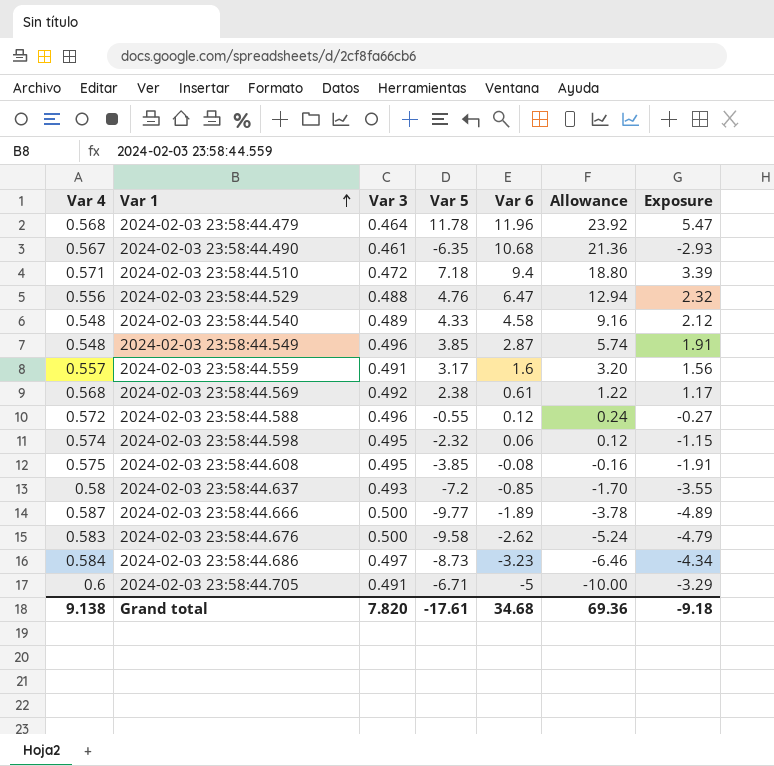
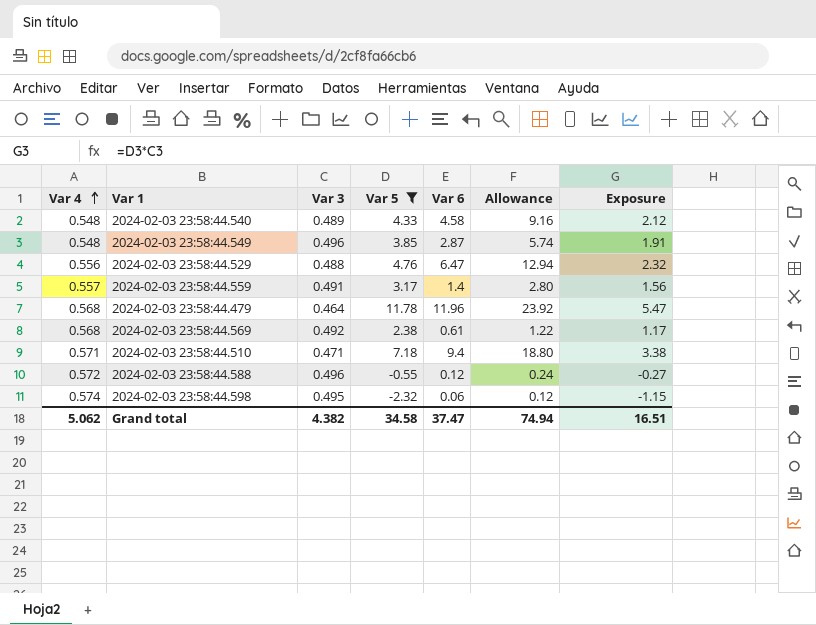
filter: none -> Var 5 >= -2.32
row order: Var 1 ascending -> Var 4 ascending
2024-02-03 23:58:44.559 | Var 6: 1.6 -> 1.4
2024-02-03 23:58:44.559 | Allowance: 3.20 -> 2.80
2024-02-03 23:58:44.510 | Var 3: 0.472 -> 0.471
2024-02-03 23:58:44.510 | Exposure: 3.39 -> 3.38
Grand total | Var 4: 9.138 -> 5.062
Grand total | Var 3: 7.820 -> 4.382
Grand total | Var 5: -17.61 -> 34.58
Grand total | Var 6: 34.68 -> 37.47
Grand total | Allowance: 69.36 -> 74.94
Grand total | Exposure: -9.18 -> 16.51

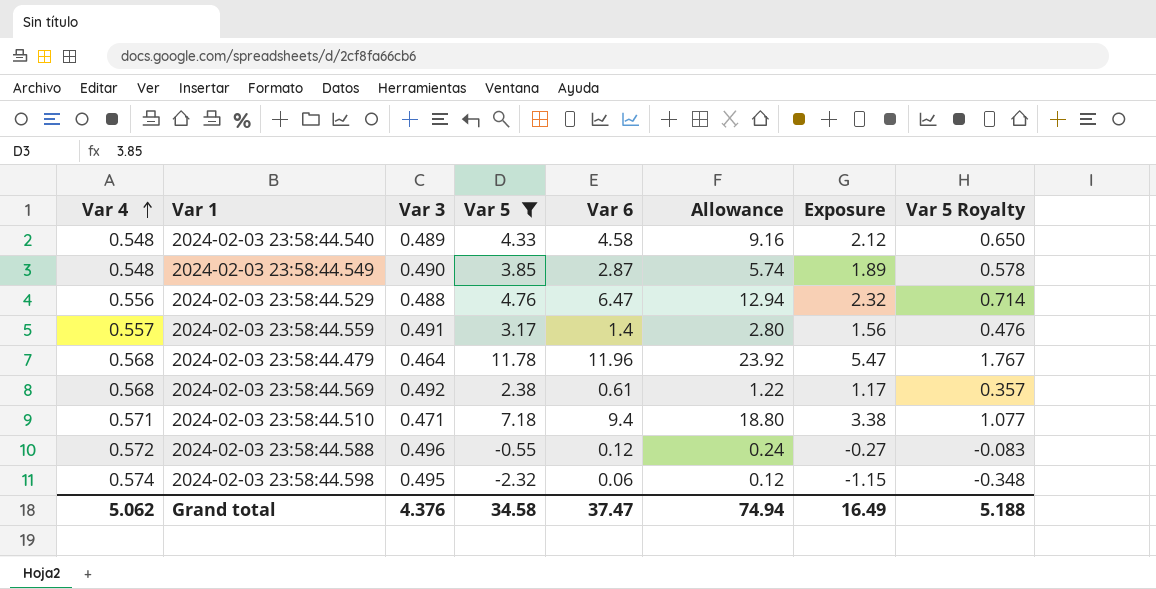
column Var 5 Royalty | formula: none -> [Var 5] * 0.15
2024-02-03 23:58:44.549 | Var 3: 0.496 -> 0.490
2024-02-03 23:58:44.549 | Exposure: 1.91 -> 1.89
Grand total | Var 3: 4.382 -> 4.376
Grand total | Exposure: 16.51 -> 16.49

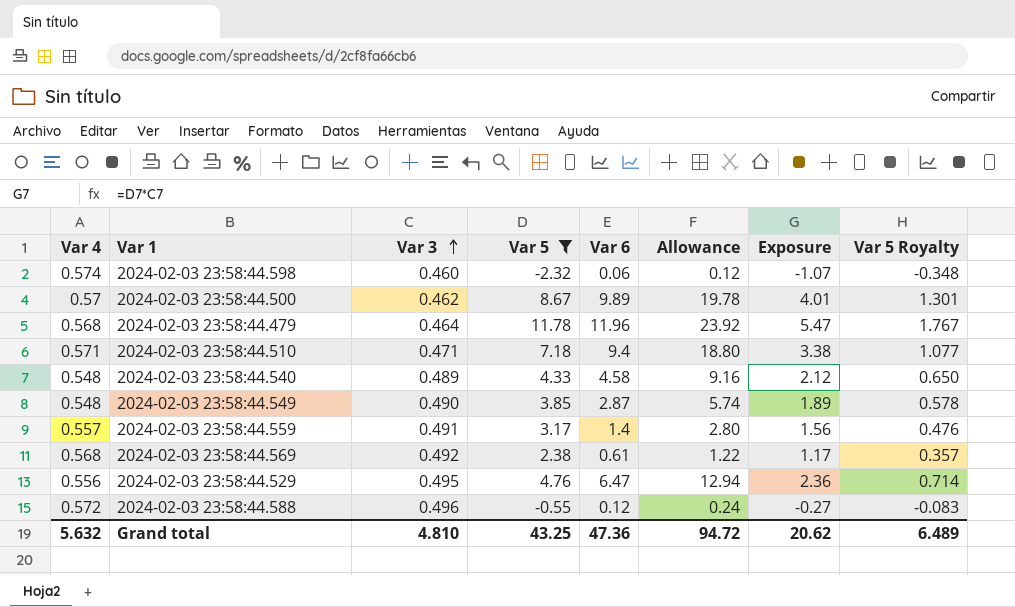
row order: Var 4 ascending -> Var 3 ascending
2024-02-03 23:58:44.598 | Var 3: 0.495 -> 0.460
2024-02-03 23:58:44.598 | Exposure: -1.15 -> -1.07
row 2024-02-03 23:58:44.500: none -> 0.57 | 0.462 | 8.67 | 9.89 | 19.78 | 4.01 | 1.301
2024-02-03 23:58:44.529 | Var 3: 0.488 -> 0.495
2024-02-03 23:58:44.529 | Exposure: 2.32 -> 2.36
Grand total | Var 4: 5.062 -> 5.632
Grand total | Var 3: 4.376 -> 4.810
Grand total | Var 5: 34.58 -> 43.25
Grand total | Var 6: 37.47 -> 47.36
Grand total | Allowance: 74.94 -> 94.72
Grand total | Exposure: 16.49 -> 20.62
Grand total | Var 5 Royalty: 5.188 -> 6.489

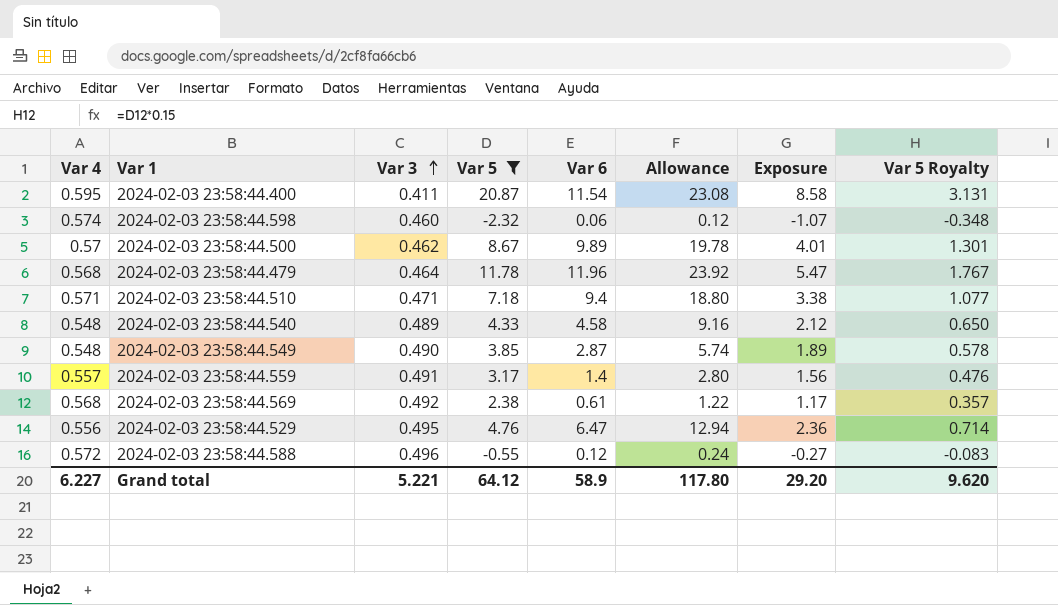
row 2024-02-03 23:58:44.400: none -> 0.595 | 0.411 | 20.87 | 11.54 | 23.08 | 8.58 | 3.131
Grand total | Var 4: 5.632 -> 6.227
Grand total | Var 3: 4.810 -> 5.221
Grand total | Var 5: 43.25 -> 64.12
Grand total | Var 6: 47.36 -> 58.9
Grand total | Allowance: 94.72 -> 117.80
Grand total | Exposure: 20.62 -> 29.20
Grand total | Var 5 Royalty: 6.489 -> 9.620

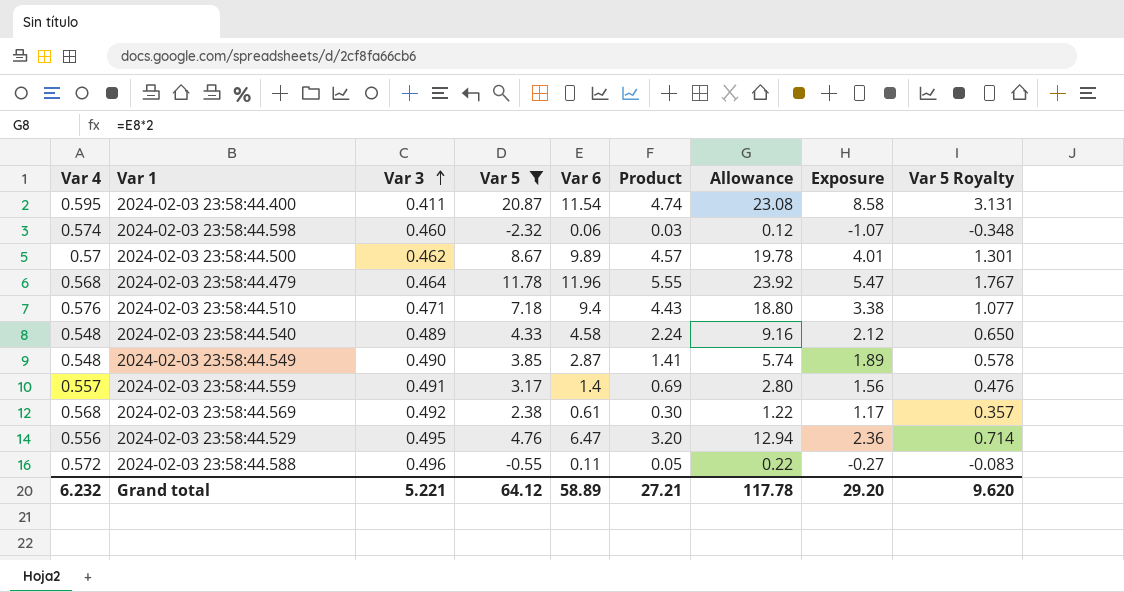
column Product | formula: none -> [Var 3] * [Var 6]
2024-02-03 23:58:44.510 | Var 4: 0.571 -> 0.576
2024-02-03 23:58:44.588 | Var 6: 0.12 -> 0.11
2024-02-03 23:58:44.588 | Allowance: 0.24 -> 0.22
Grand total | Var 4: 6.227 -> 6.232
Grand total | Var 6: 58.9 -> 58.89
Grand total | Allowance: 117.80 -> 117.78

